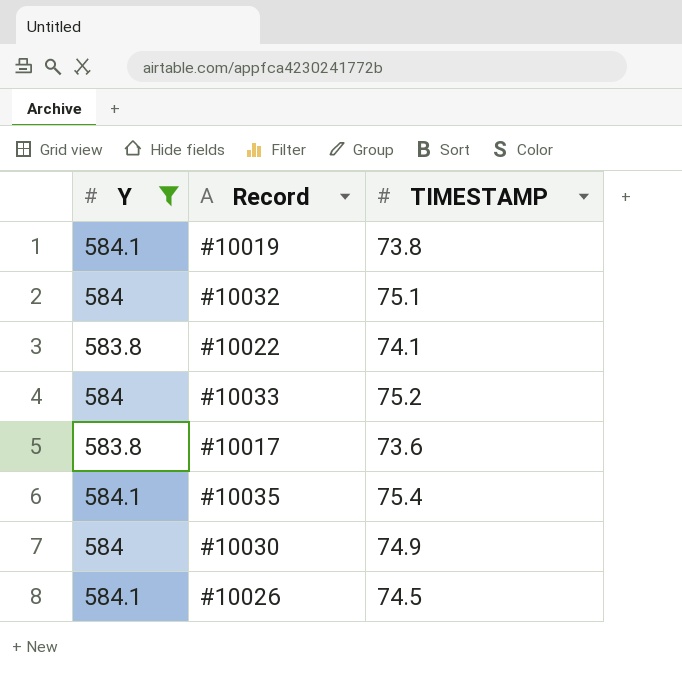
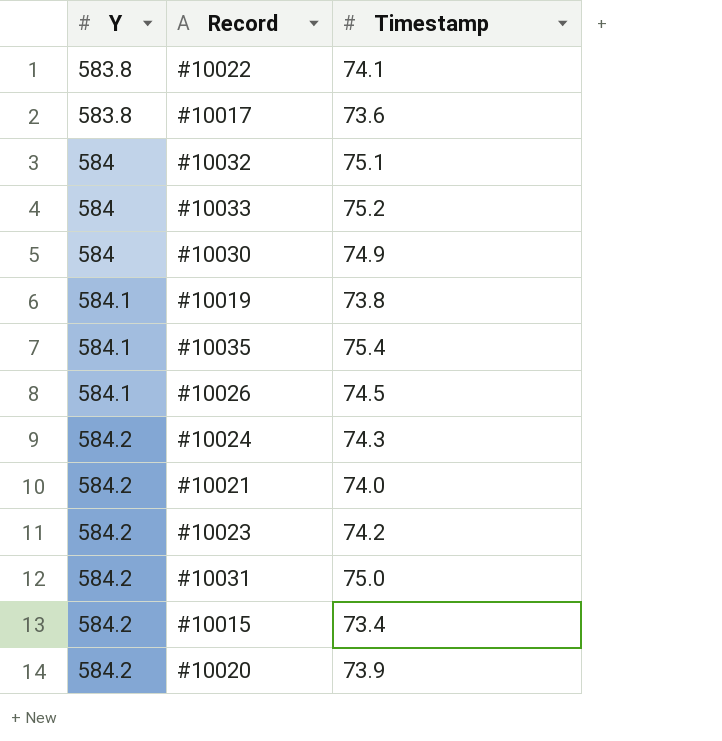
filter: Y != 584.2 -> none
row order: none -> Y ascending
column name: TIMESTAMP -> Timestamp

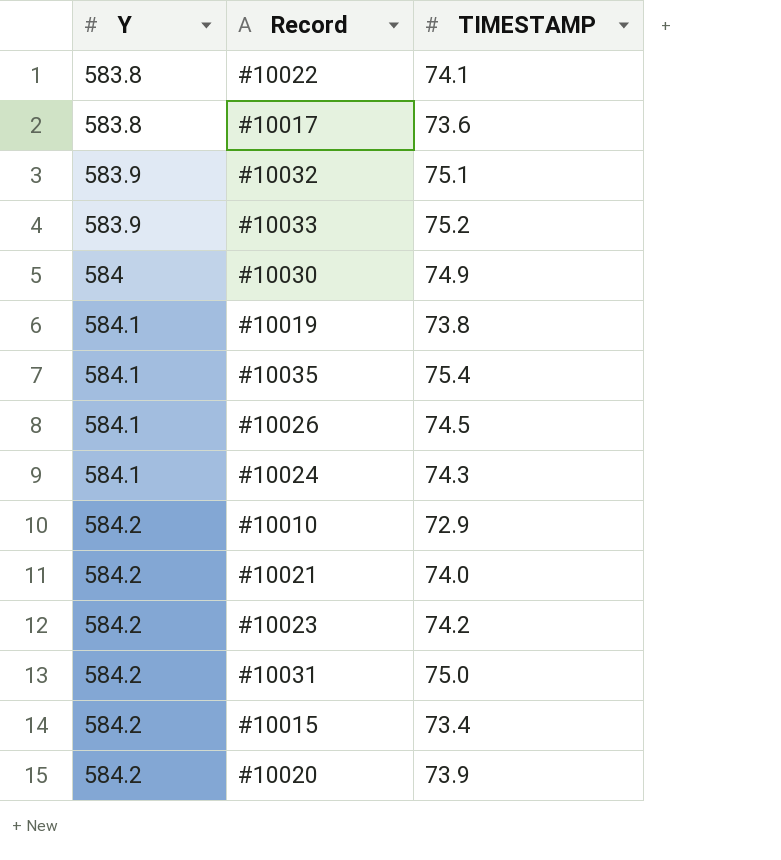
column name: Timestamp -> TIMESTAMP
#10032 | Y: 584 -> 583.9
#10033 | Y: 584 -> 583.9
#10024 | Y: 584.2 -> 584.1
row #10010: none -> 584.2 | 72.9

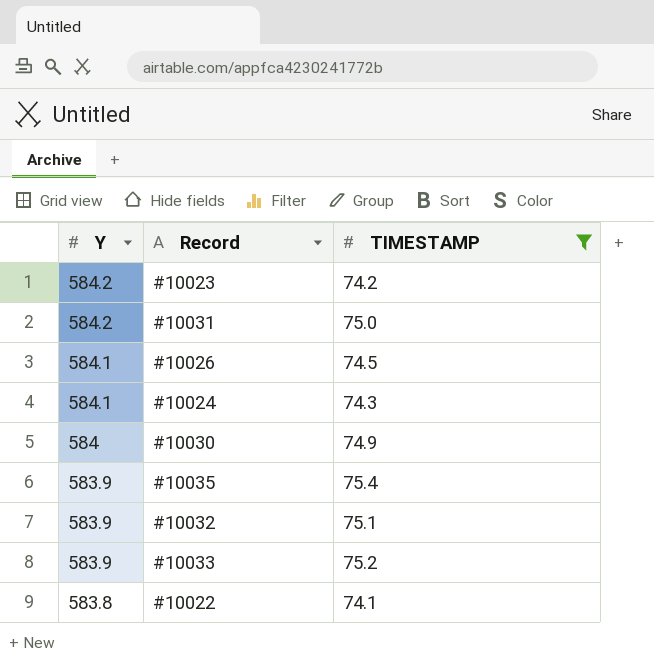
filter: none -> TIMESTAMP >= 74.1
row order: Y ascending -> Y descending
#10035 | Y: 584.1 -> 583.9

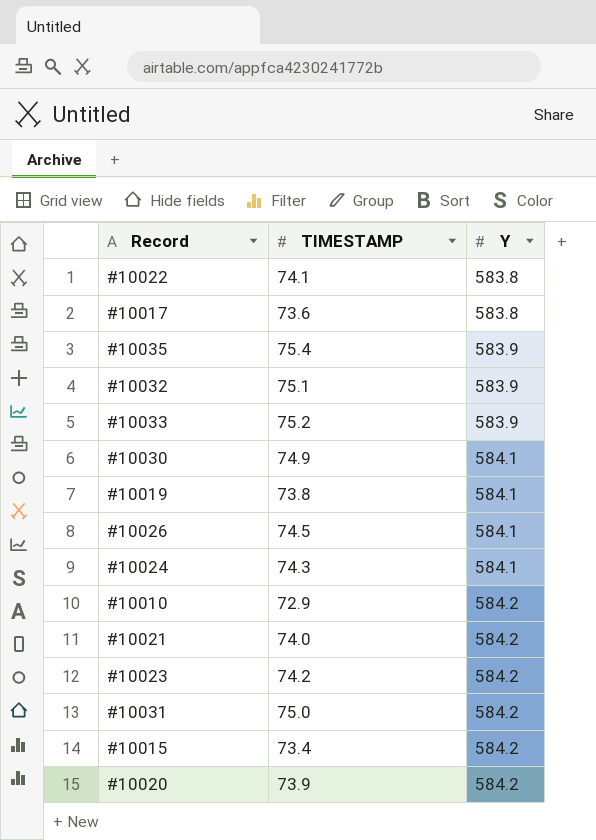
filter: TIMESTAMP >= 74.1 -> none
row order: Y descending -> Y ascending
column Y | position: 1 -> 3
#10030 | Y: 584 -> 584.1

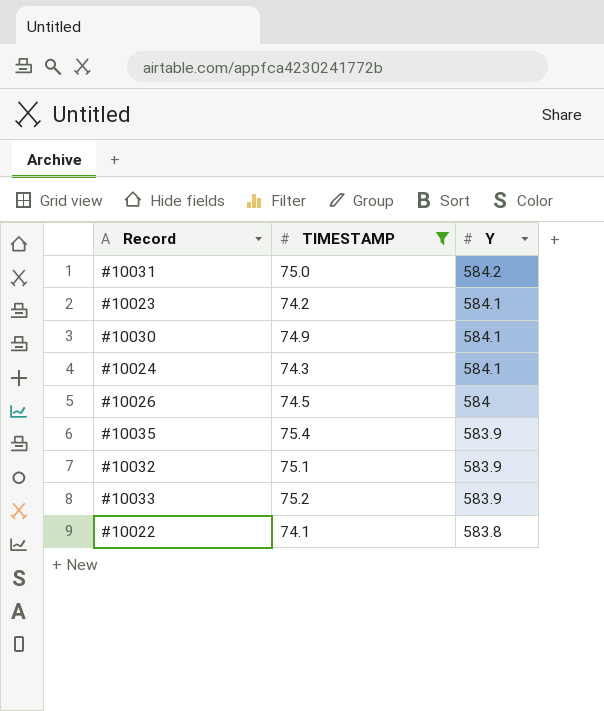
filter: none -> TIMESTAMP >= 74.1
row order: Y ascending -> Y descending
#10023 | Y: 584.2 -> 584.1
#10026 | Y: 584.1 -> 584

